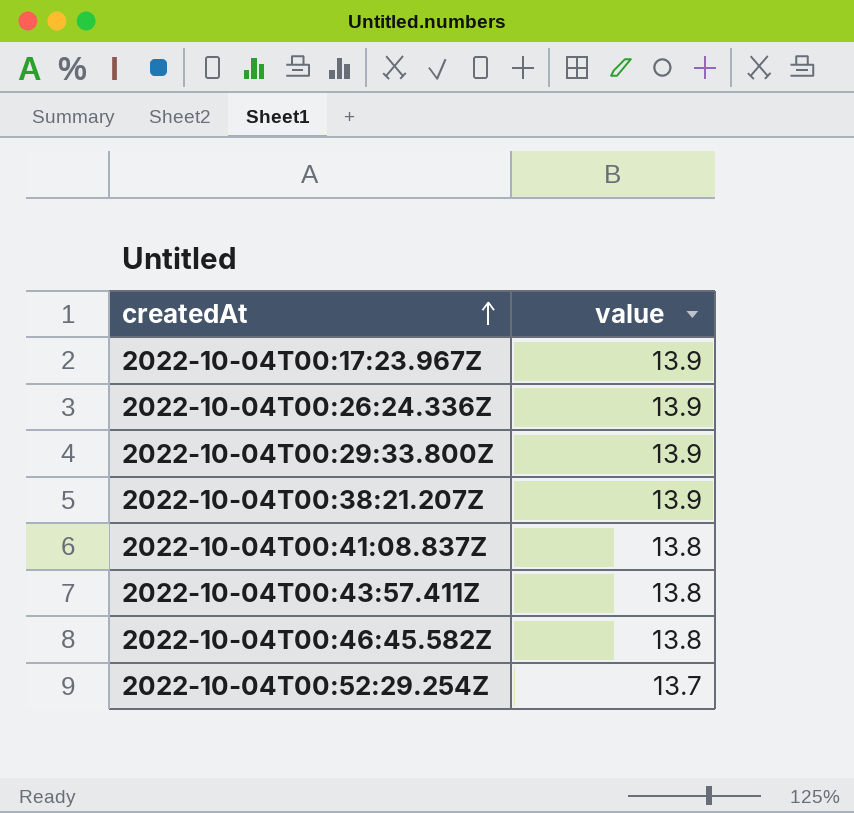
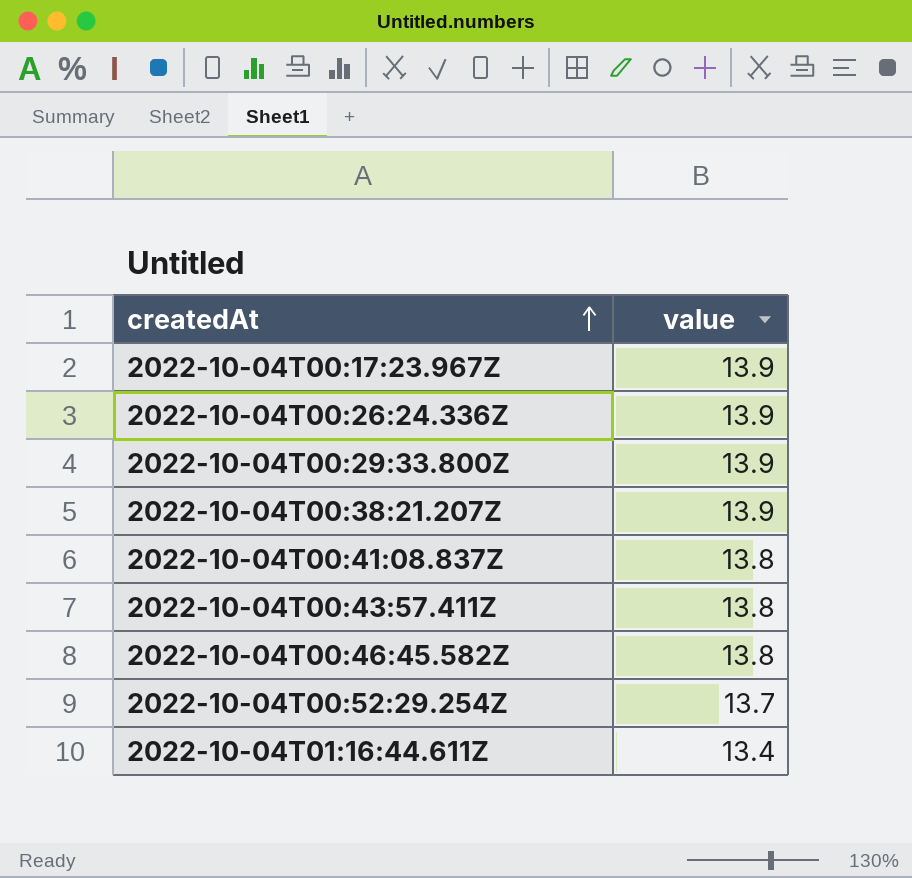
row 2022-10-04T01:16:44.611Z: none -> 13.4

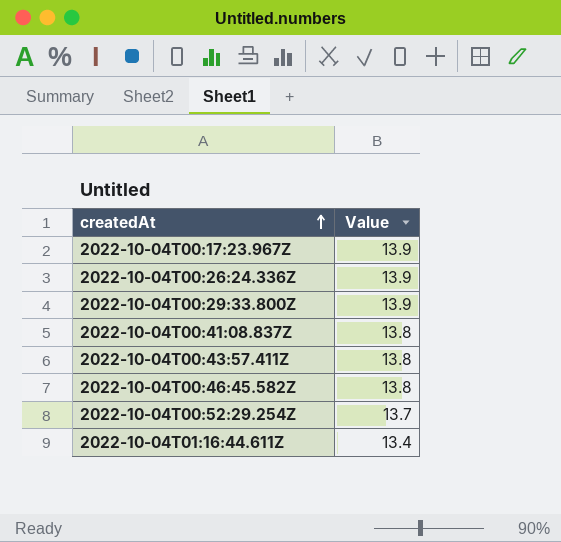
column name: value -> Value
row 2022-10-04T00:38:21.207Z: 13.9 -> none

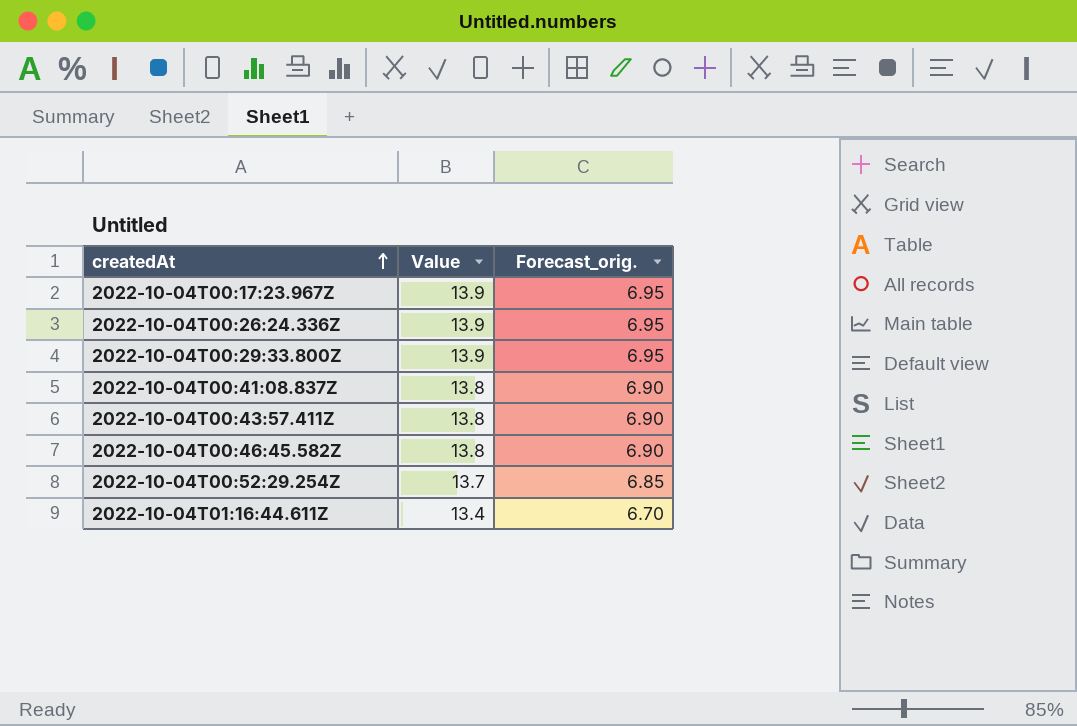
column Forecast_orig. | formula: none -> [Value] * 0.5

